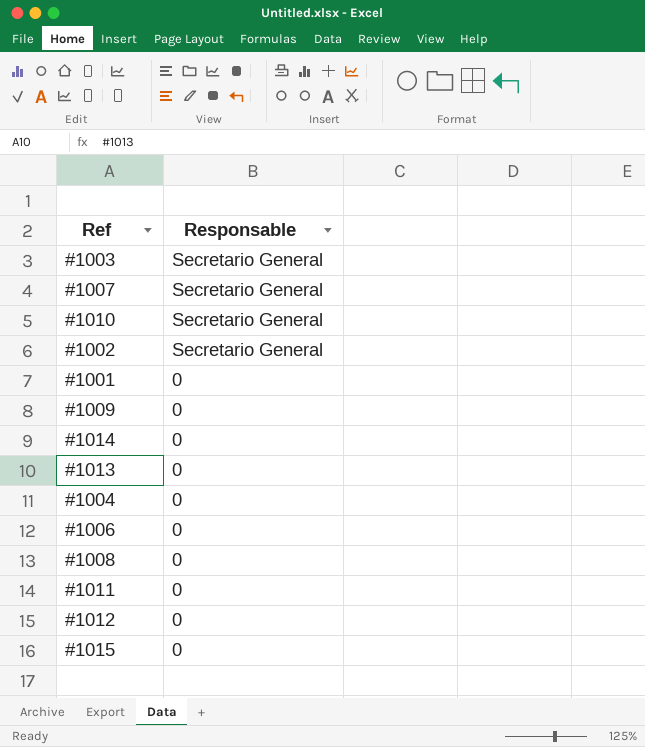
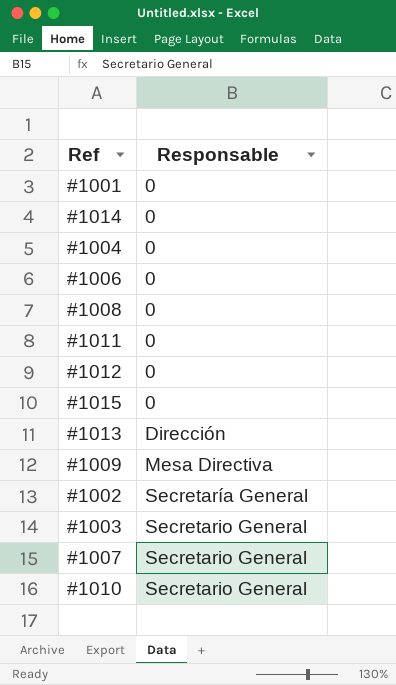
row order: Responsable descending -> Responsable ascending
#1013 | Responsable: 0 -> Dirección
#1009 | Responsable: 0 -> Mesa Directiva
#1002 | Responsable: Secretario General -> Secretaría General

